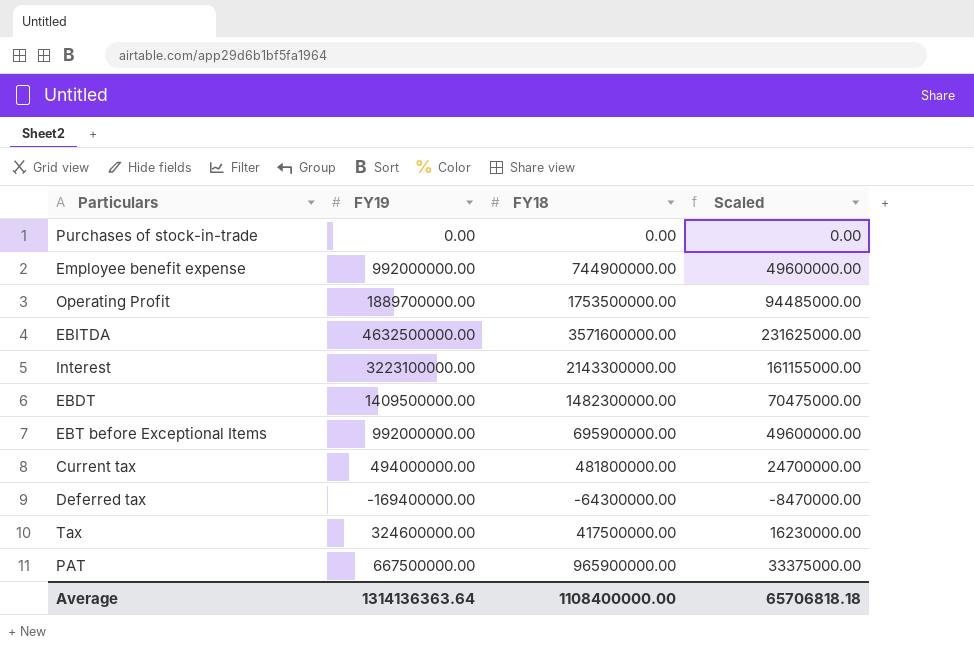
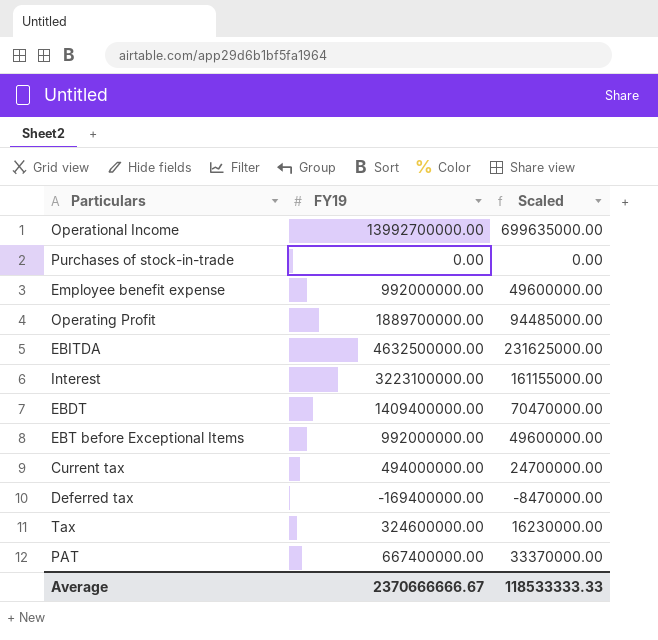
column FY18 | position: 3 -> none
row Operational Income: none -> 13992700000.00 | 699635000.00
EBDT | FY19: 1409500000.00 -> 1409400000.00
EBDT | Scaled: 70475000.00 -> 70470000.00
PAT | FY19: 667500000.00 -> 667400000.00
PAT | Scaled: 33375000.00 -> 33370000.00
Average | FY19: 1314136363.64 -> 2370666666.67
Average | Scaled: 65706818.18 -> 118533333.33

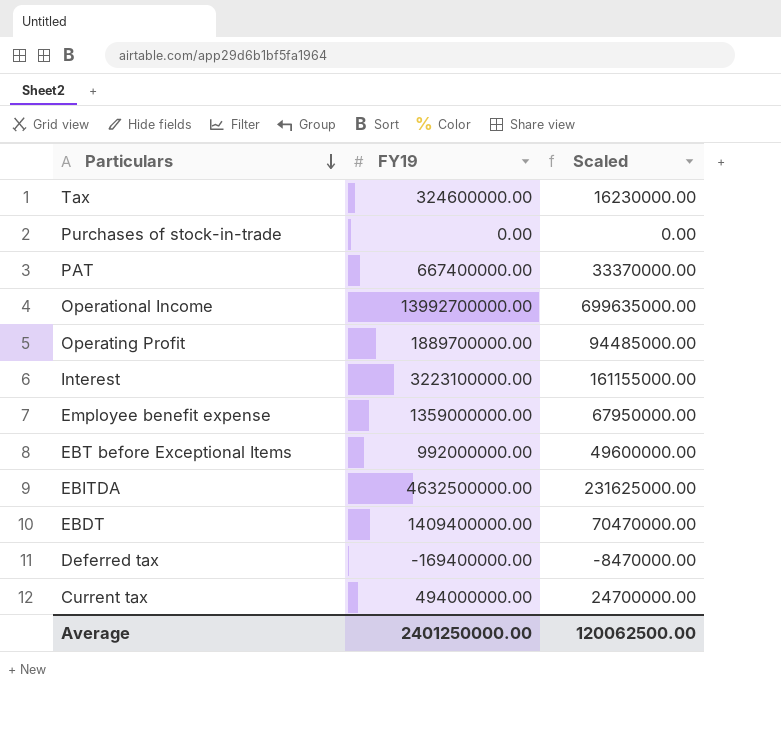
row order: none -> Particulars descending
Employee benefit expense | FY19: 992000000.00 -> 1359000000.00
Employee benefit expense | Scaled: 49600000.00 -> 67950000.00
Average | FY19: 2370666666.67 -> 2401250000.00
Average | Scaled: 118533333.33 -> 120062500.00

